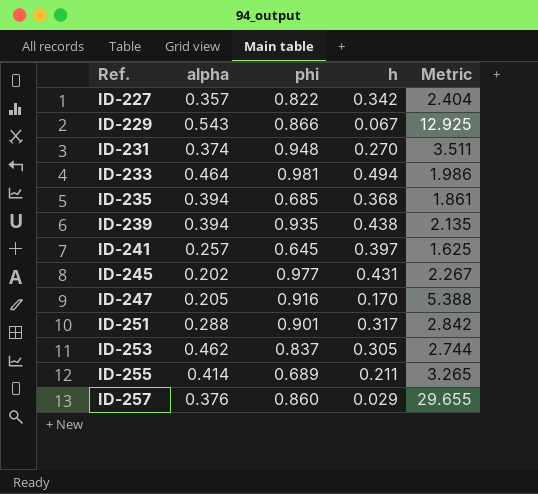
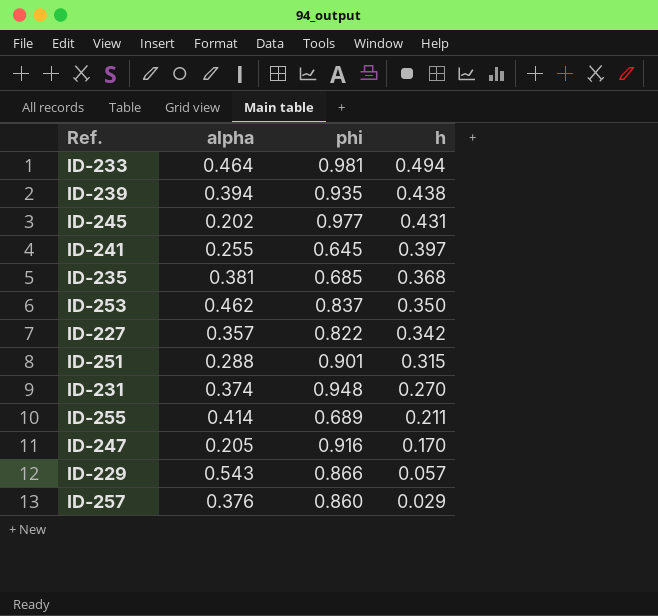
row order: Ref. ascending -> h descending
column Metric | formula: [phi] / [h] -> none
ID-241 | alpha: 0.257 -> 0.255
ID-235 | alpha: 0.394 -> 0.381
ID-253 | h: 0.305 -> 0.350
ID-251 | h: 0.317 -> 0.315
ID-229 | h: 0.067 -> 0.057

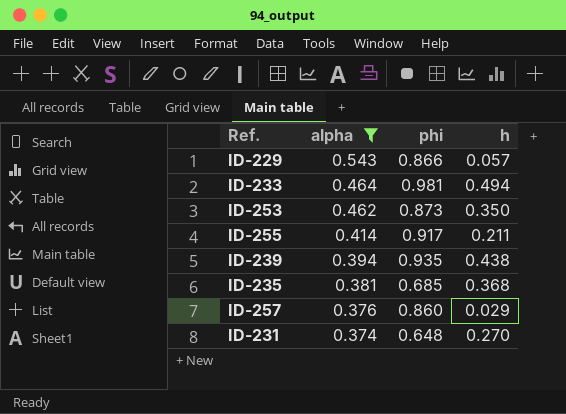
filter: none -> alpha >= 0.374
row order: h descending -> alpha descending
ID-253 | phi: 0.837 -> 0.873
ID-255 | phi: 0.689 -> 0.917
ID-231 | phi: 0.948 -> 0.648

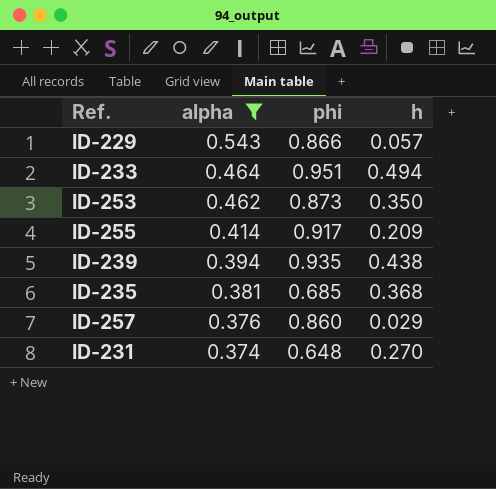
ID-233 | phi: 0.981 -> 0.951
ID-255 | h: 0.211 -> 0.209

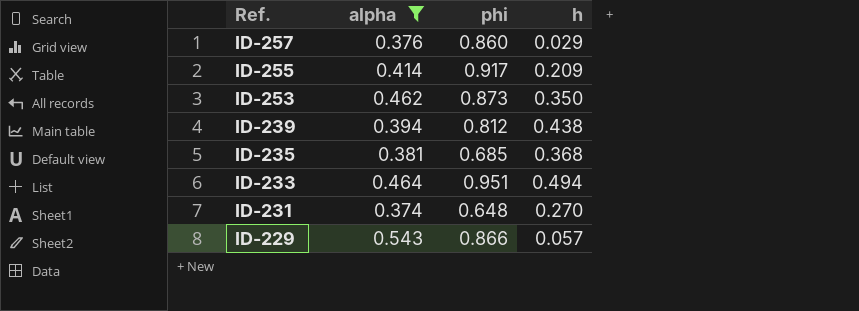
row order: alpha descending -> Ref. descending
ID-239 | phi: 0.935 -> 0.812

